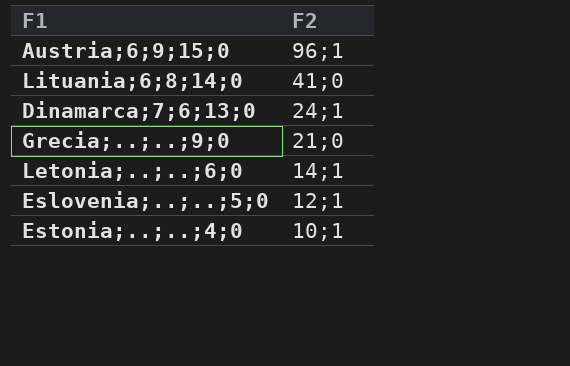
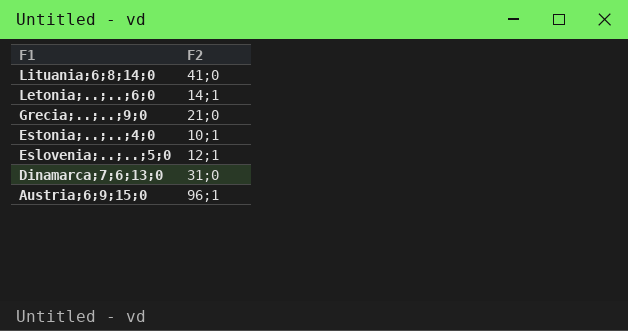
row order: F2 descending -> F1 descending
Dinamarca;7;6;13;0 | F2: 24;1 -> 31;0

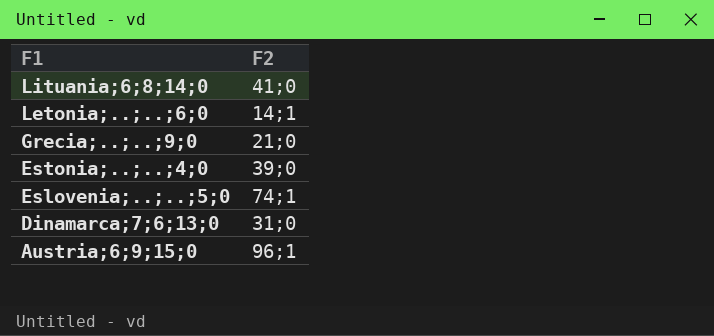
Estonia;..;..;4;0 | F2: 10;1 -> 39;0
Eslovenia;..;..;5;0 | F2: 12;1 -> 74;1

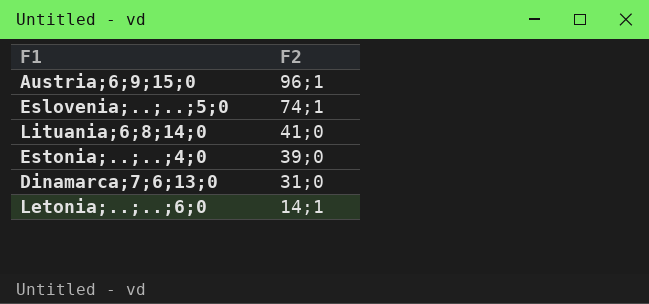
row order: F1 descending -> F2 descending
row Grecia;..;..;9;0: 21;0 -> none

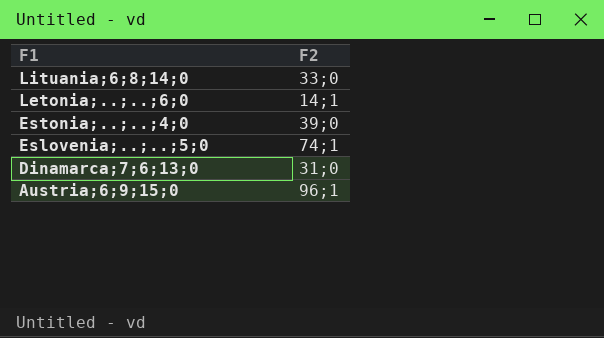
row order: F2 descending -> F1 descending
Lituania;6;8;14;0 | F2: 41;0 -> 33;0

